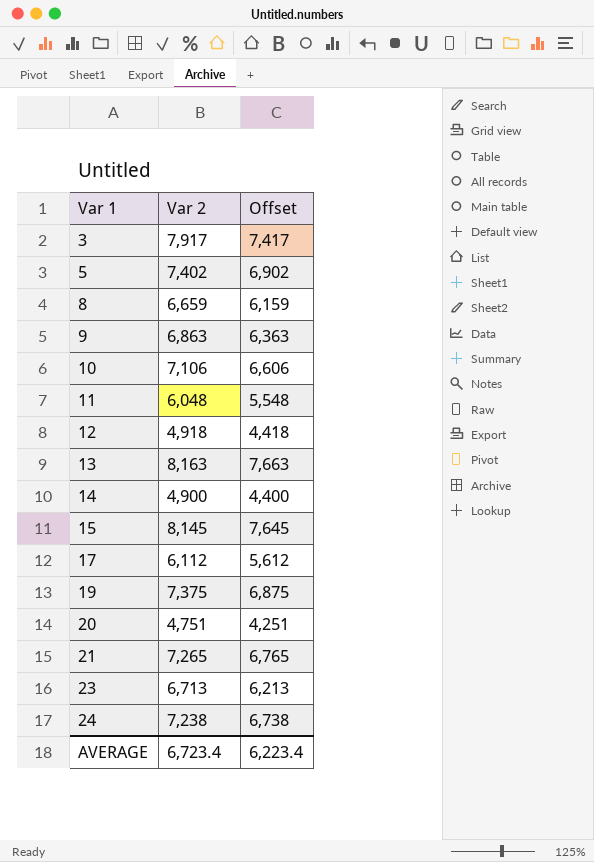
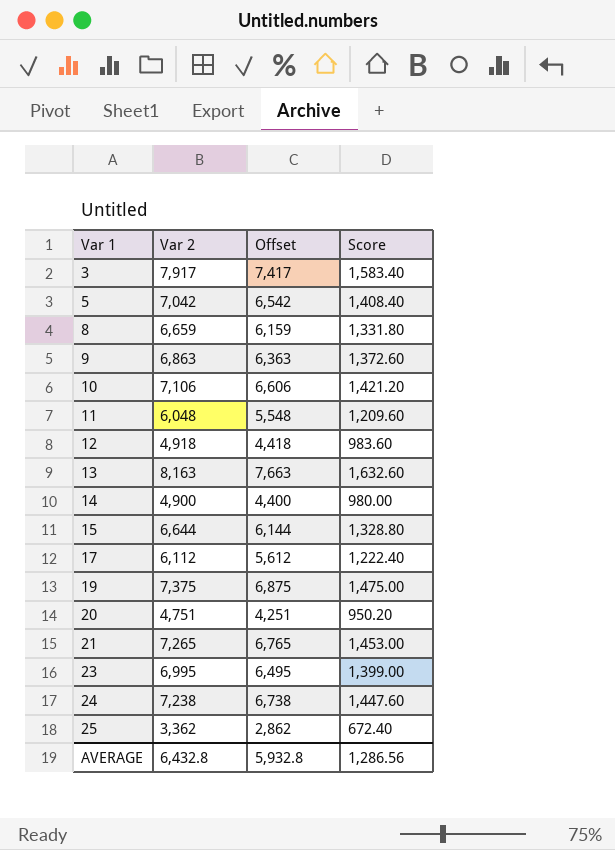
column Score | formula: none -> [Var 2] * 0.2
5 | Var 2: 7,402 -> 7,042
5 | Offset: 6,902 -> 6,542
15 | Var 2: 8,145 -> 6,644
15 | Offset: 7,645 -> 6,144
23 | Var 2: 6,713 -> 6,995
23 | Offset: 6,213 -> 6,495
row 25: none -> 3,362 | 2,862 | 672.40
AVERAGE | Var 2: 6,723.4 -> 6,432.8
AVERAGE | Offset: 6,223.4 -> 5,932.8

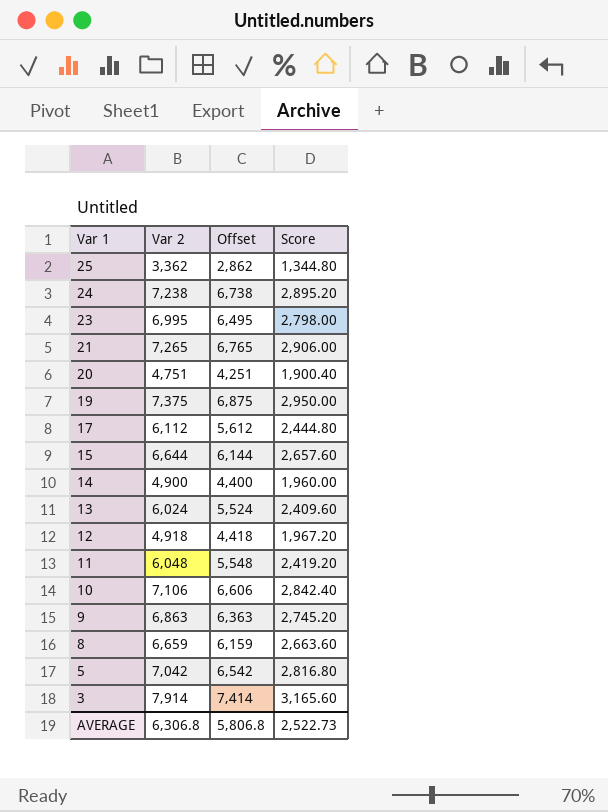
row order: Var 1 ascending -> Var 1 descending
column Score | formula: [Var 2] * 0.2 -> [Var 2] * 0.4
13 | Var 2: 8,163 -> 6,024
13 | Offset: 7,663 -> 5,524
3 | Var 2: 7,917 -> 7,914
3 | Offset: 7,417 -> 7,414
AVERAGE | Var 2: 6,432.8 -> 6,306.8
AVERAGE | Offset: 5,932.8 -> 5,806.8
AVERAGE | Score: 1,286.56 -> 2,522.73

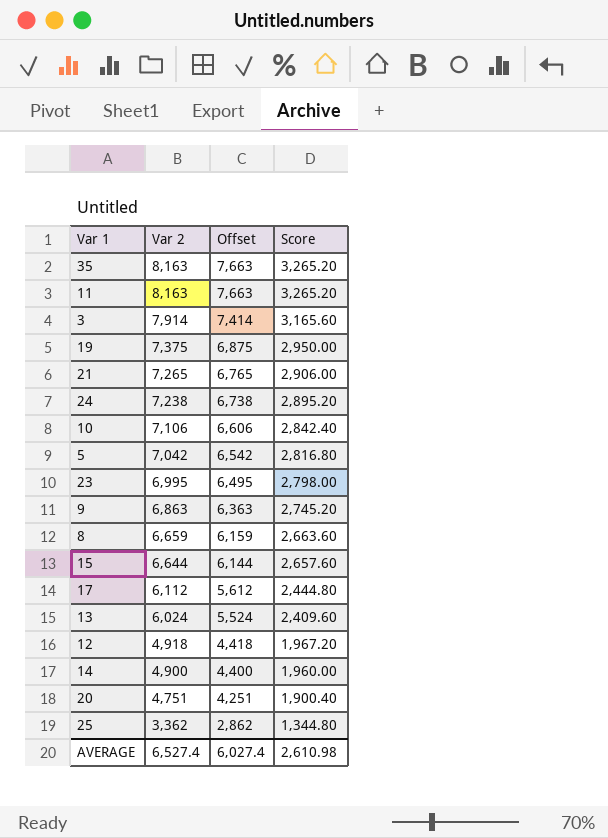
row order: Var 1 descending -> Var 2 descending
row 35: none -> 8,163 | 7,663 | 3,265.20
11 | Var 2: 6,048 -> 8,163
11 | Offset: 5,548 -> 7,663
11 | Score: 2,419.20 -> 3,265.20
AVERAGE | Var 2: 6,306.8 -> 6,527.4
AVERAGE | Offset: 5,806.8 -> 6,027.4
AVERAGE | Score: 2,522.73 -> 2,610.98

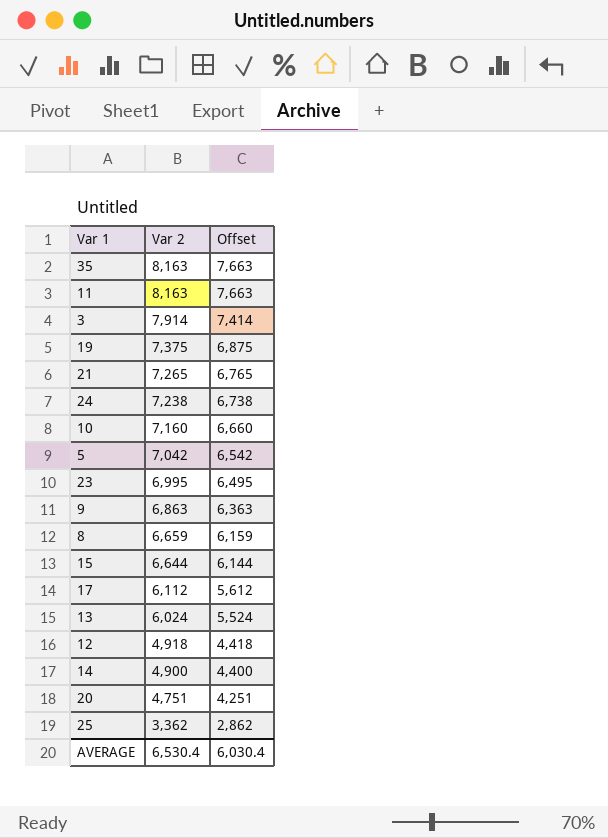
column Score | formula: [Var 2] * 0.4 -> none
10 | Var 2: 7,106 -> 7,160
10 | Offset: 6,606 -> 6,660
AVERAGE | Var 2: 6,527.4 -> 6,530.4
AVERAGE | Offset: 6,027.4 -> 6,030.4

